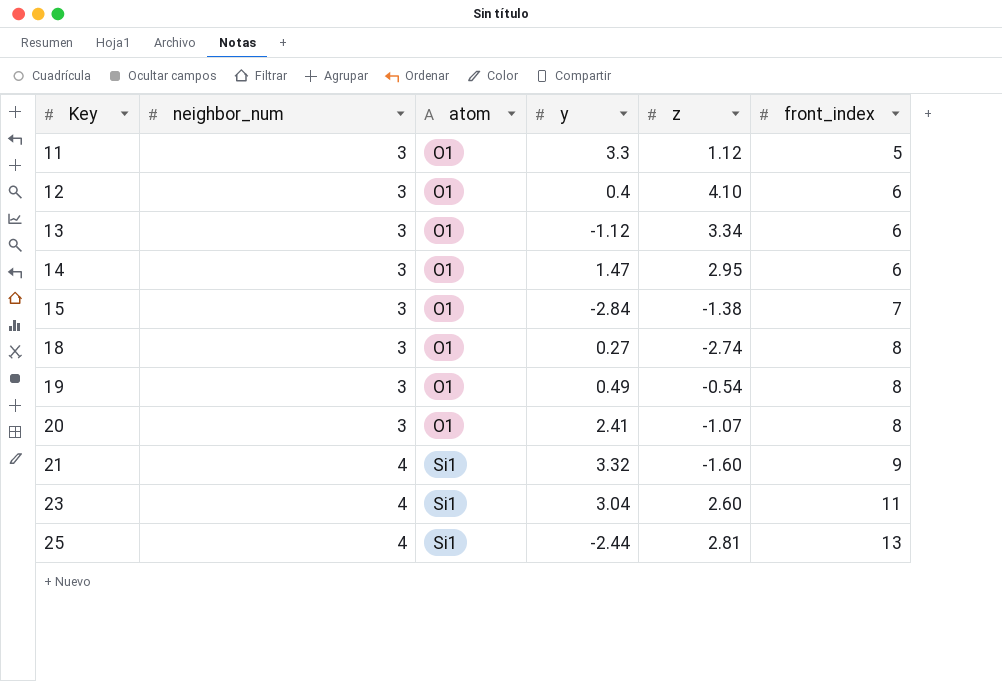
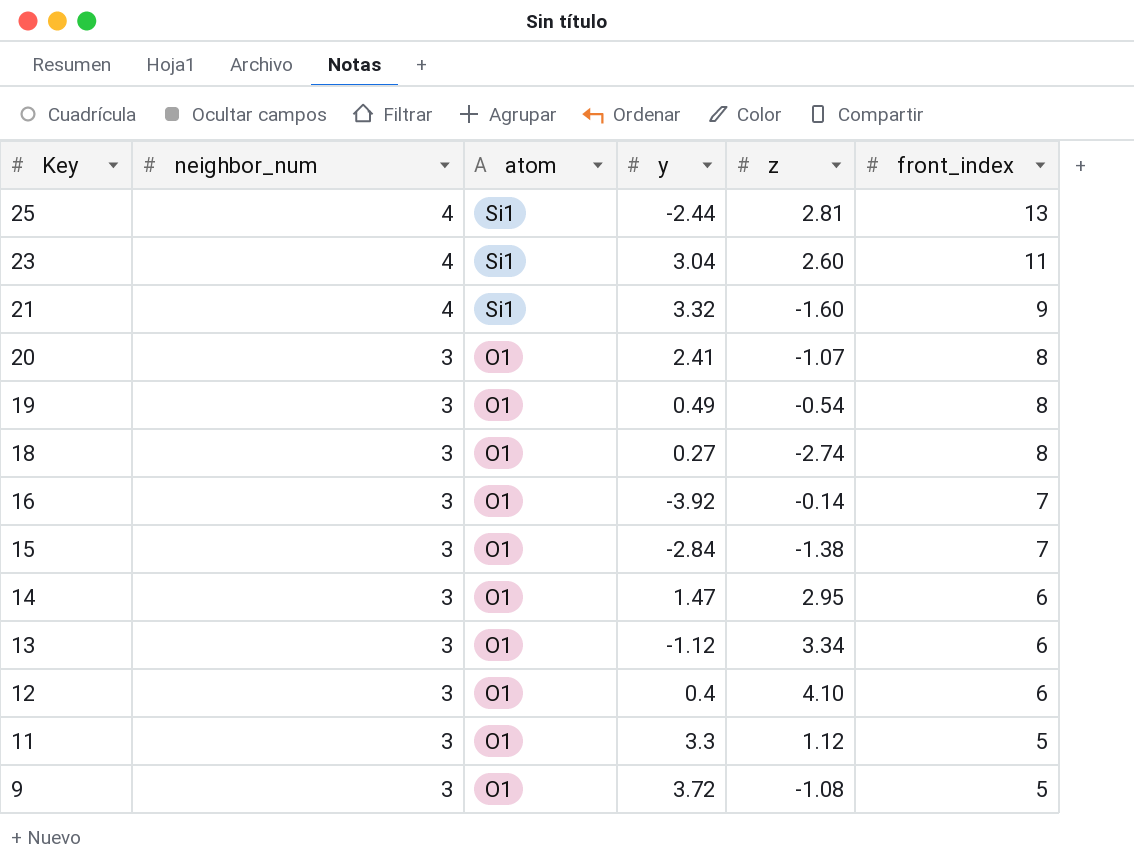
row order: Key ascending -> Key descending
row 16: none -> 3 | O1 | -3.92 | -0.14 | 7
row 9: none -> 3 | O1 | 3.72 | -1.08 | 5

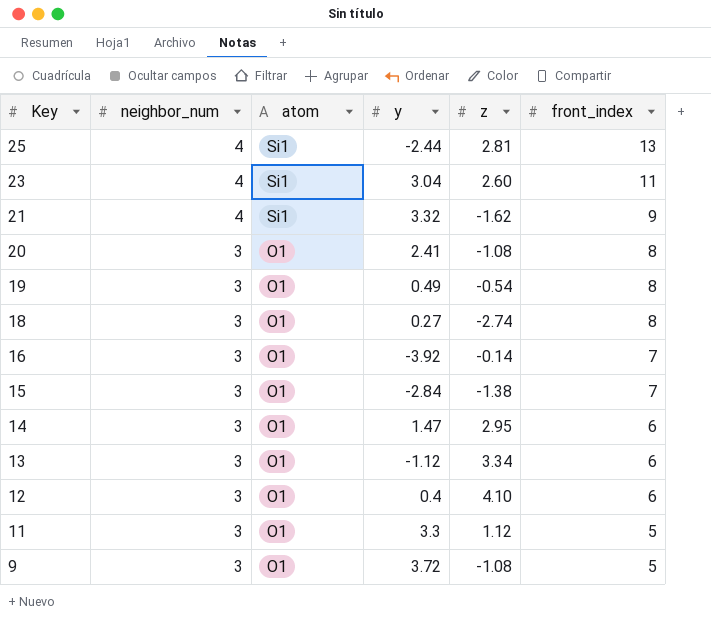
21 | z: -1.60 -> -1.62
20 | z: -1.07 -> -1.08

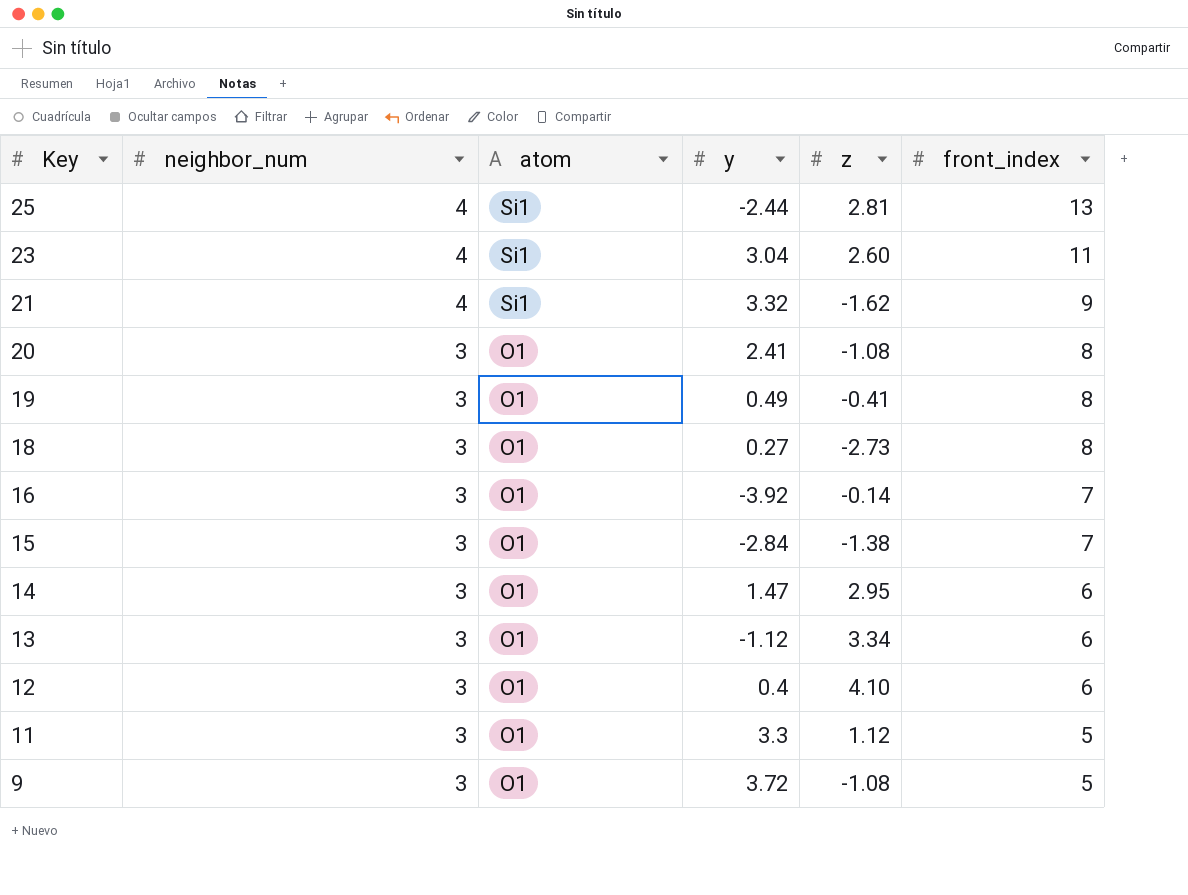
19 | z: -0.54 -> -0.41
18 | z: -2.74 -> -2.73

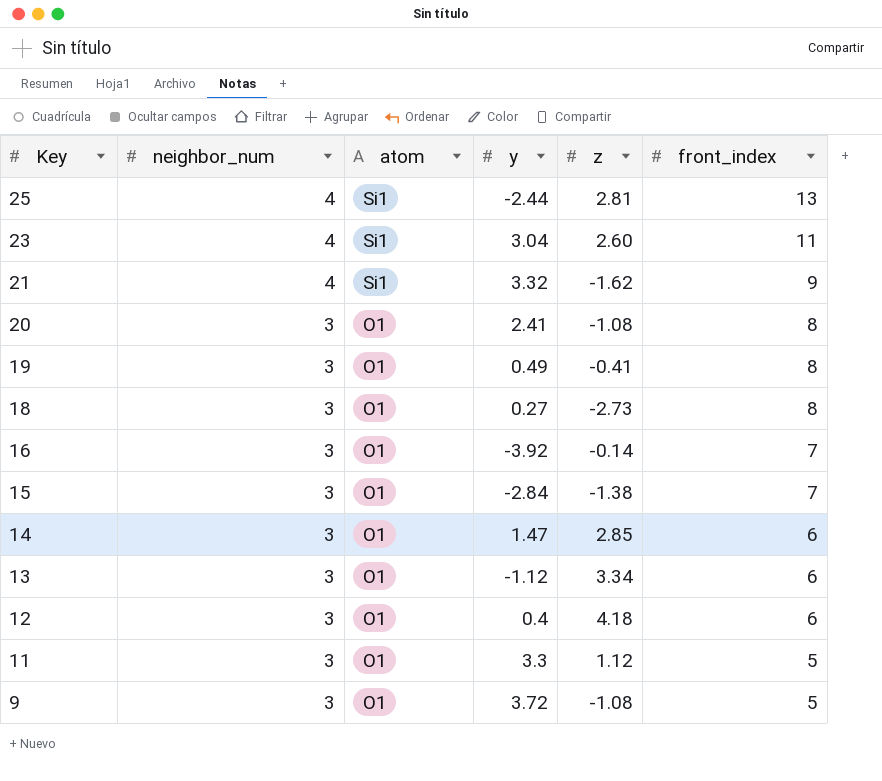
14 | z: 2.95 -> 2.85
12 | z: 4.10 -> 4.18

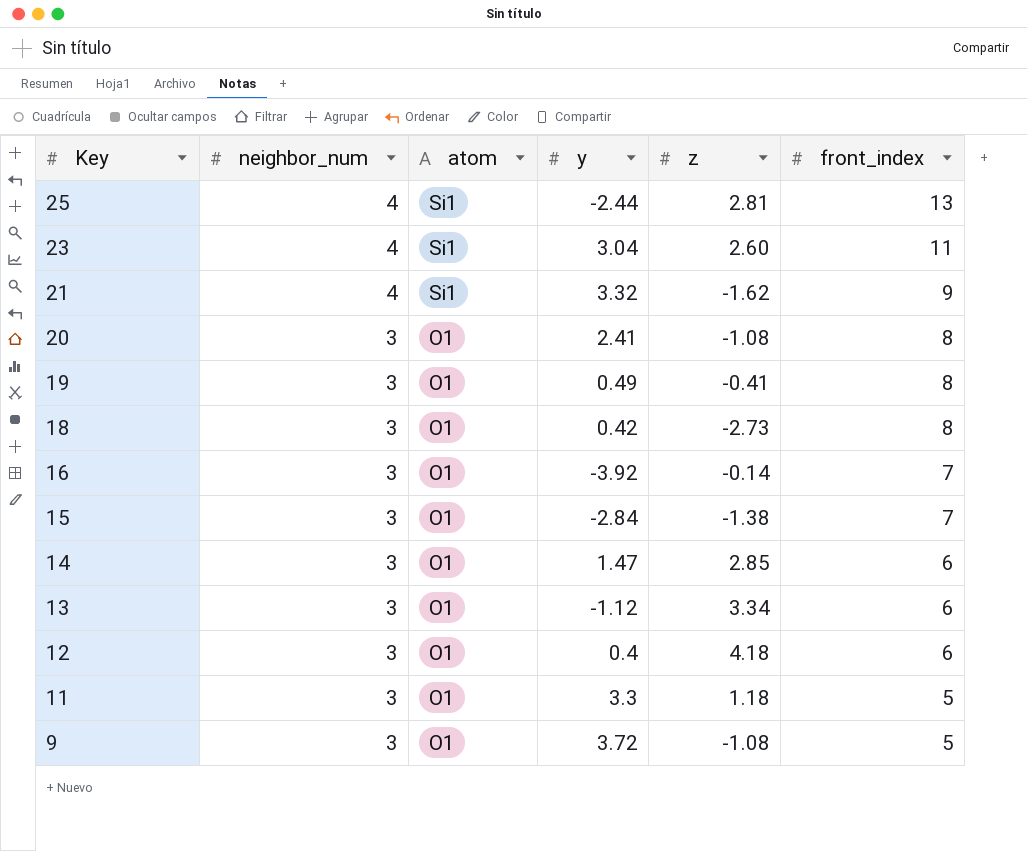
18 | y: 0.27 -> 0.42
11 | z: 1.12 -> 1.18

